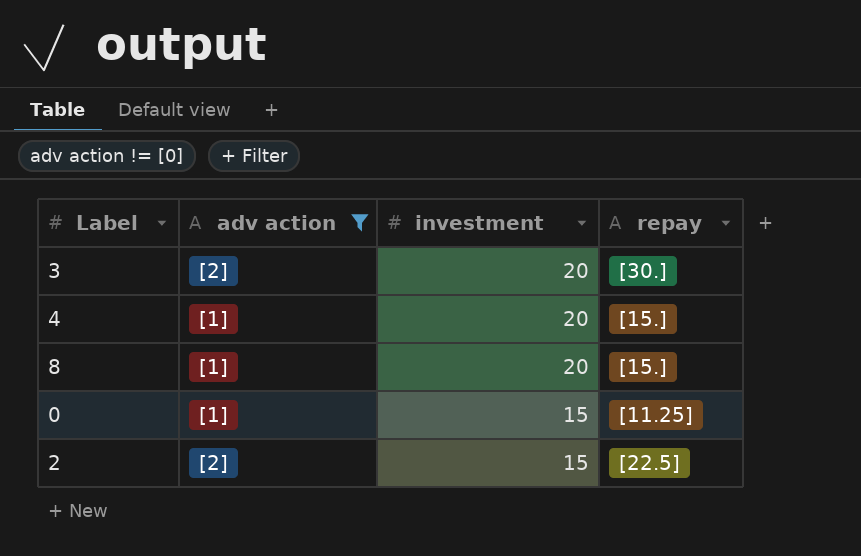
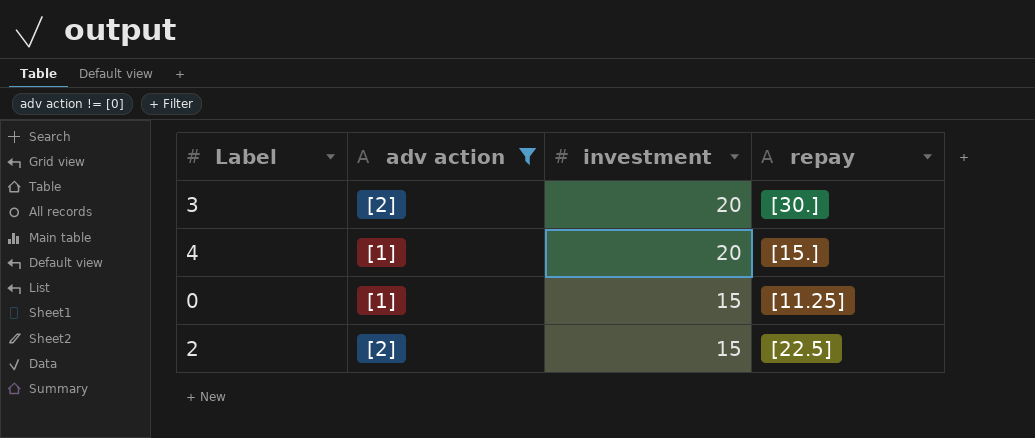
row 8: [1] | 20 | [15.] -> none

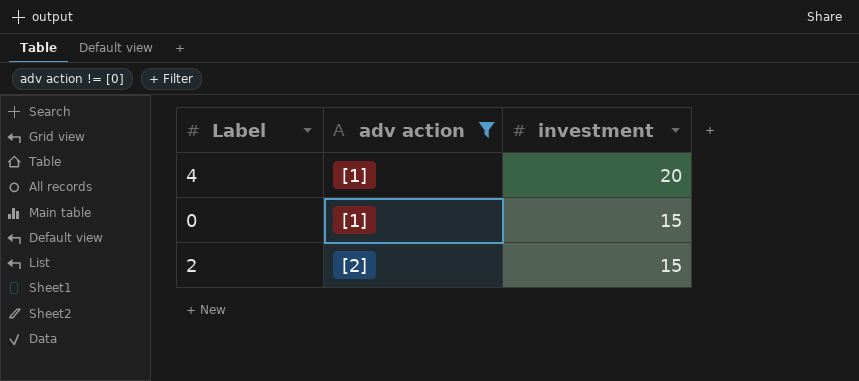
column repay | position: 4 -> none
row 3: [2] | 20 | [30.] -> none

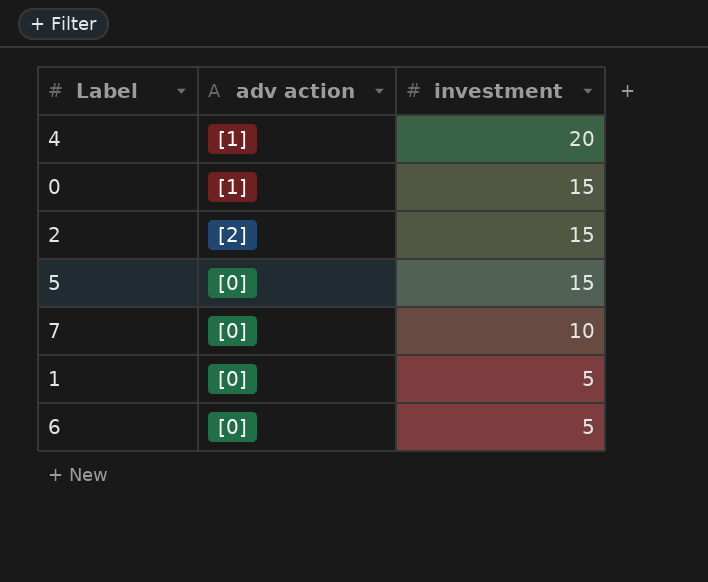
filter: adv action != [0] -> none

